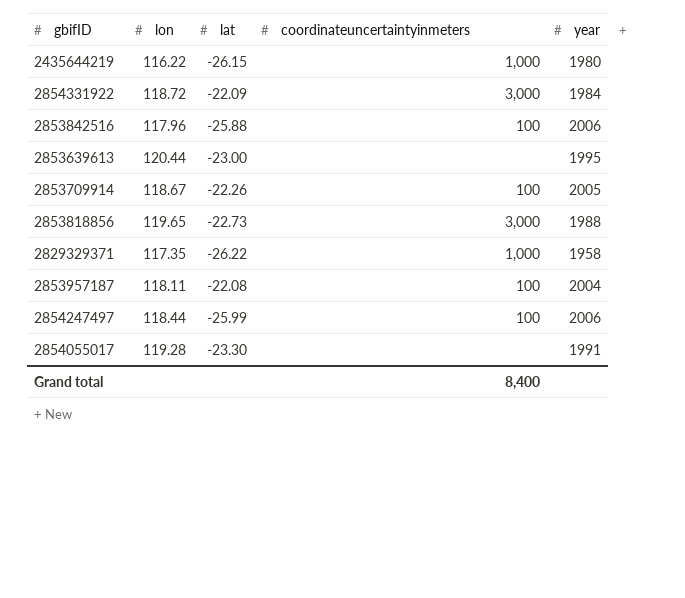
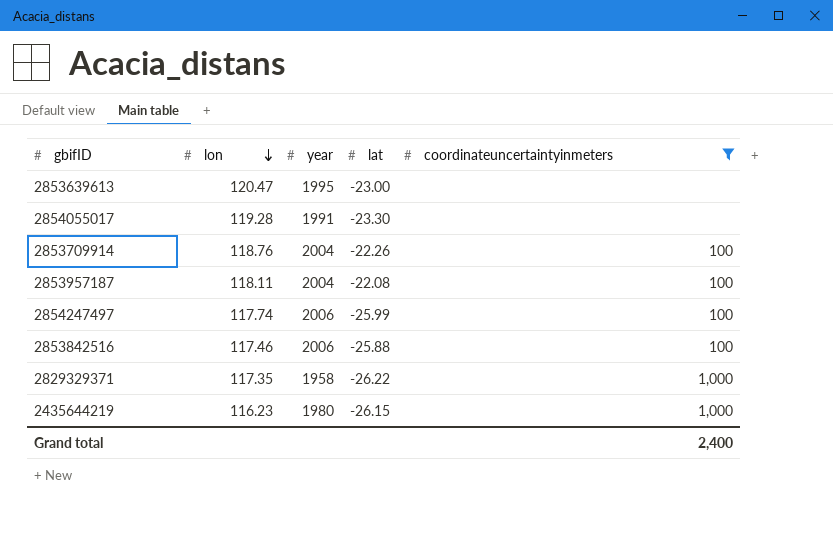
filter: none -> coordinateuncertaintyinmeters != 3,000
row order: none -> lon descending
column year | position: 5 -> 3
2853639613 | lon: 120.44 -> 120.47
2853709914 | lon: 118.67 -> 118.76
2853709914 | year: 2005 -> 2004
2854247497 | lon: 118.44 -> 117.74
2853842516 | lon: 117.96 -> 117.46
2435644219 | lon: 116.22 -> 116.23
Grand total | coordinateuncertaintyinmeters: 8,400 -> 2,400

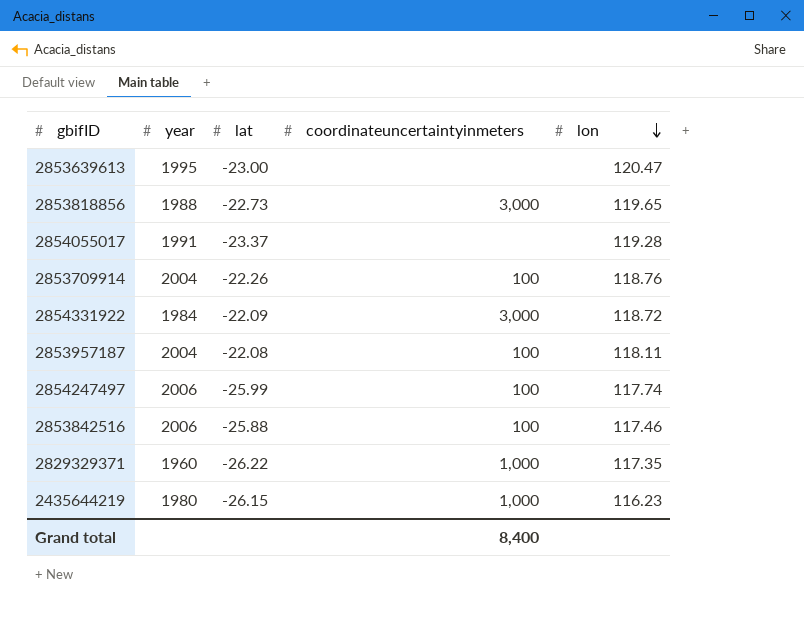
filter: coordinateuncertaintyinmeters != 3,000 -> none
column lon | position: 2 -> 5
2854055017 | lat: -23.30 -> -23.37
2829329371 | year: 1958 -> 1960
Grand total | coordinateuncertaintyinmeters: 2,400 -> 8,400

